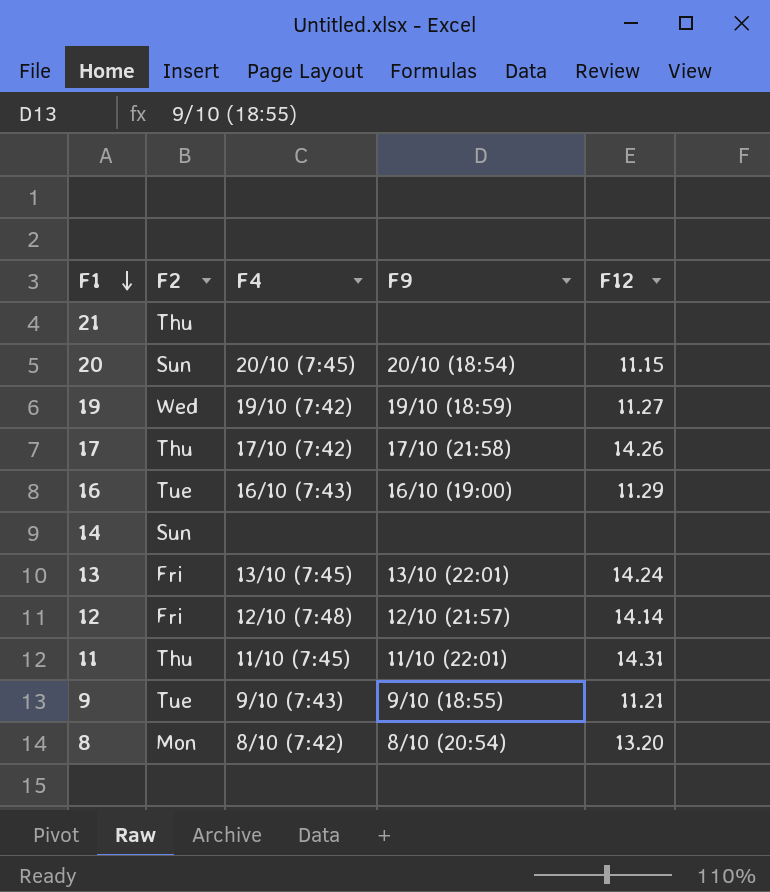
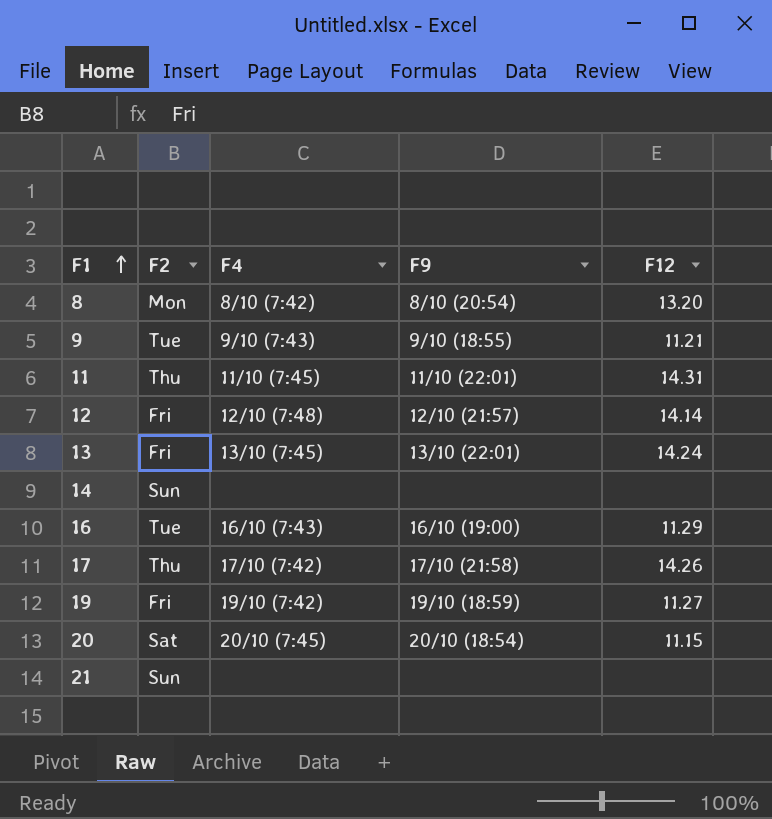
row order: F1 descending -> F1 ascending
19 | F2: Wed -> Fri
20 | F2: Sun -> Sat
21 | F2: Thu -> Sun

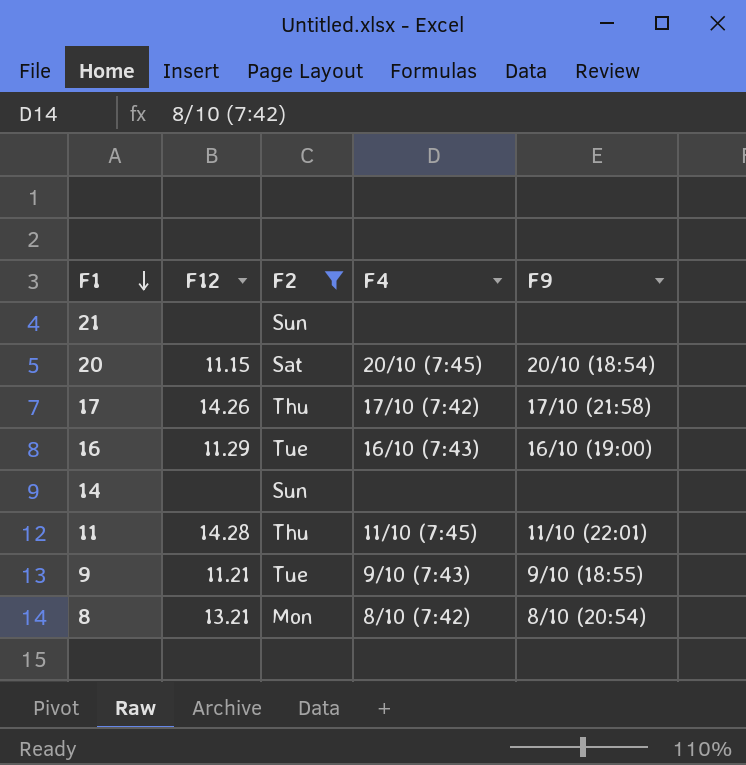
filter: none -> F2 != Fri
row order: F1 ascending -> F1 descending
column F12 | position: 5 -> 2
11 | F12: 14.31 -> 14.28
8 | F12: 13.20 -> 13.21

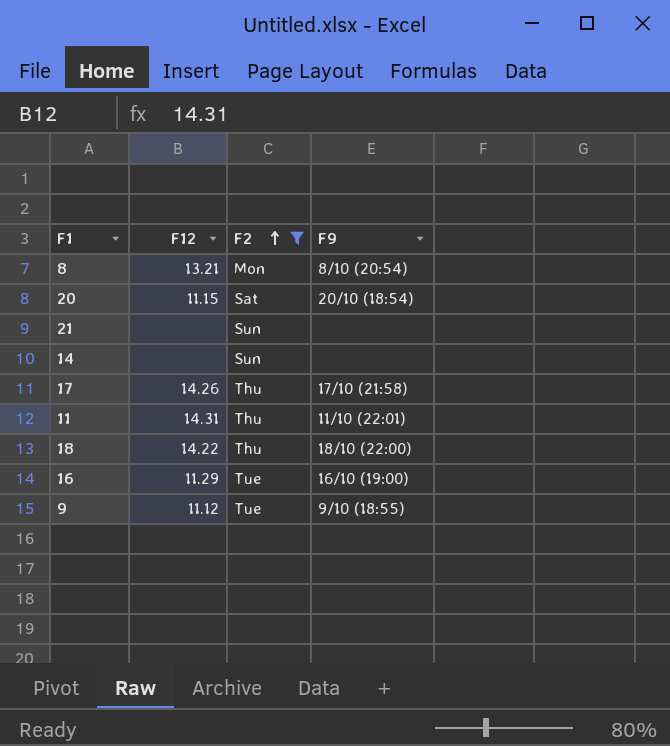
row order: F1 descending -> F2 ascending
column F4 | position: 4 -> none
11 | F12: 14.28 -> 14.31
row 18: none -> 14.22 | Thu | 18/10 (22:00)
9 | F12: 11.21 -> 11.12

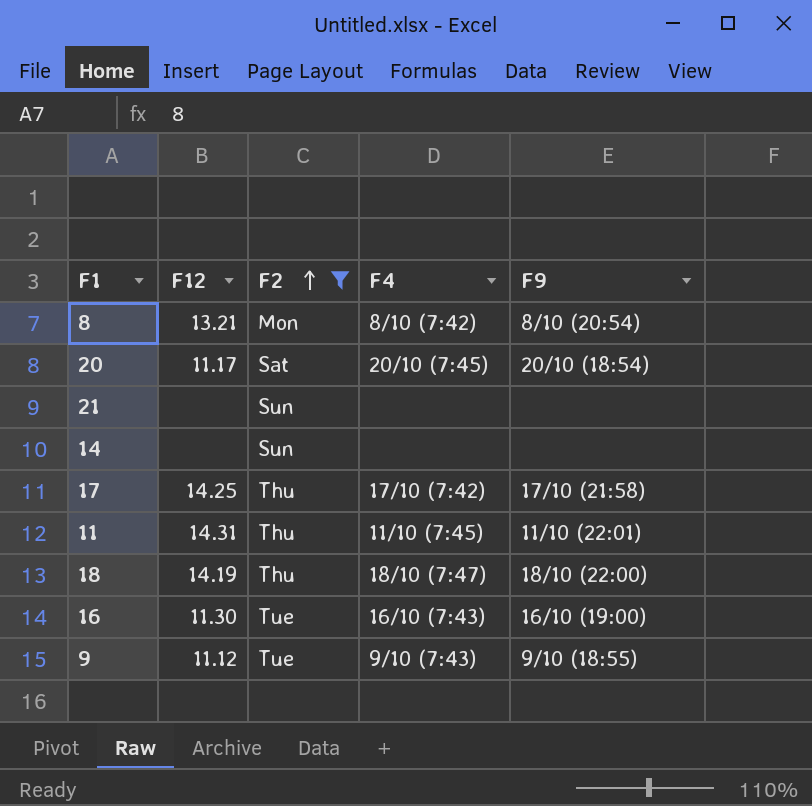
column F4 | position: none -> 4
20 | F12: 11.15 -> 11.17
17 | F12: 14.26 -> 14.25
18 | F12: 14.22 -> 14.19
16 | F12: 11.29 -> 11.30

